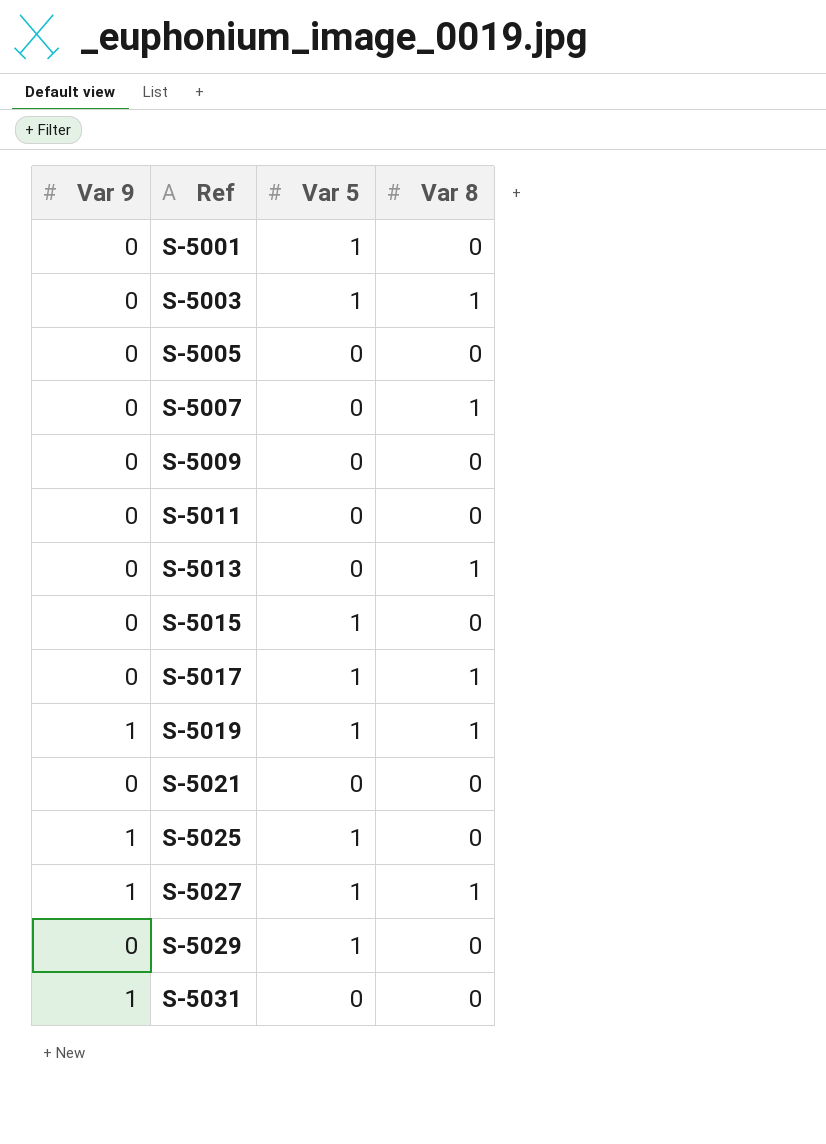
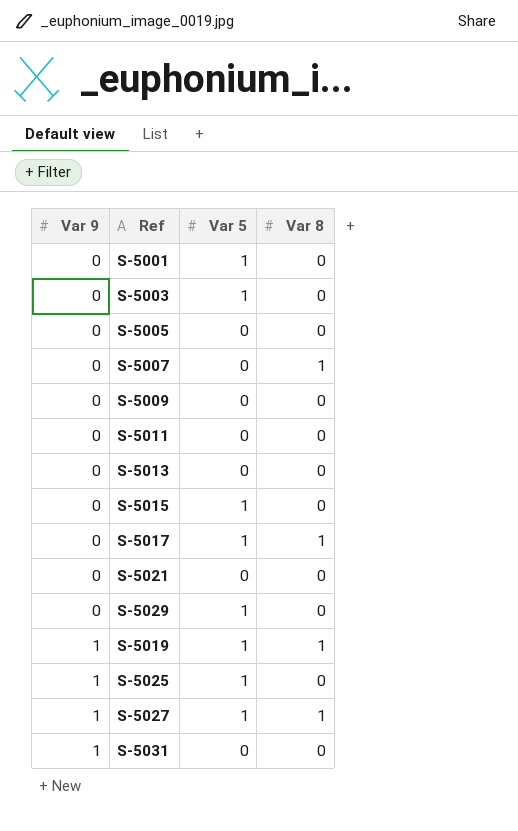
row order: Ref ascending -> Var 9 ascending
S-5003 | Var 8: 1 -> 0
S-5013 | Var 8: 1 -> 0

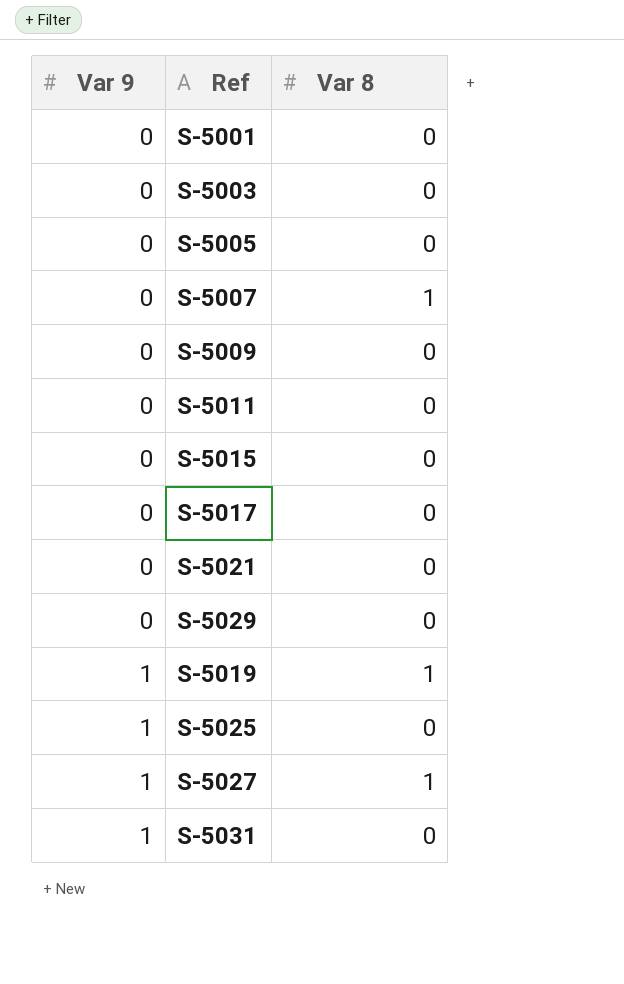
column Var 5 | position: 3 -> none
row S-5013: 0 | 0 | 0 -> none
S-5017 | Var 8: 1 -> 0

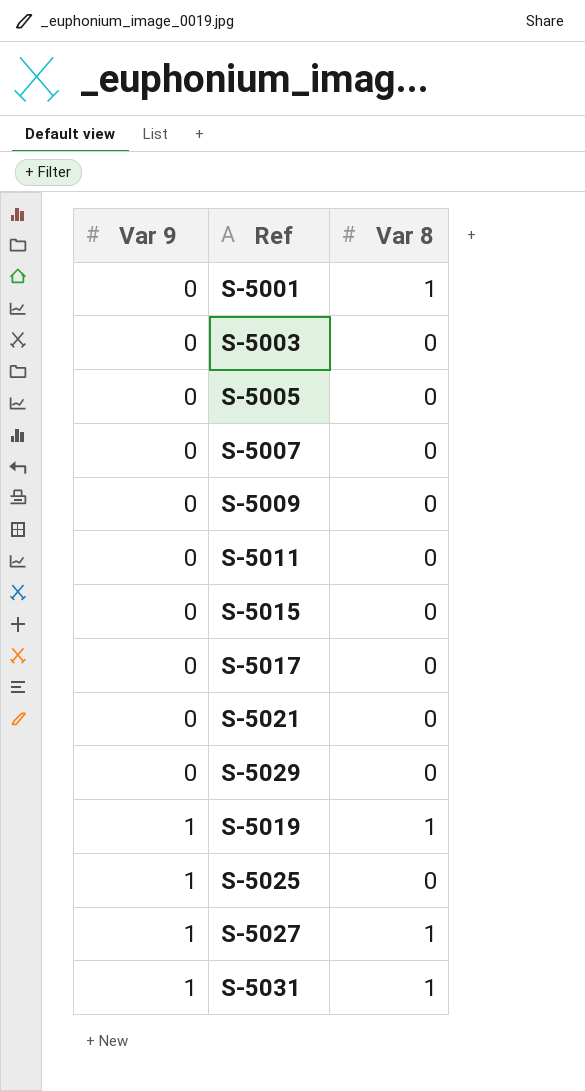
S-5001 | Var 8: 0 -> 1
S-5007 | Var 8: 1 -> 0
S-5031 | Var 8: 0 -> 1

